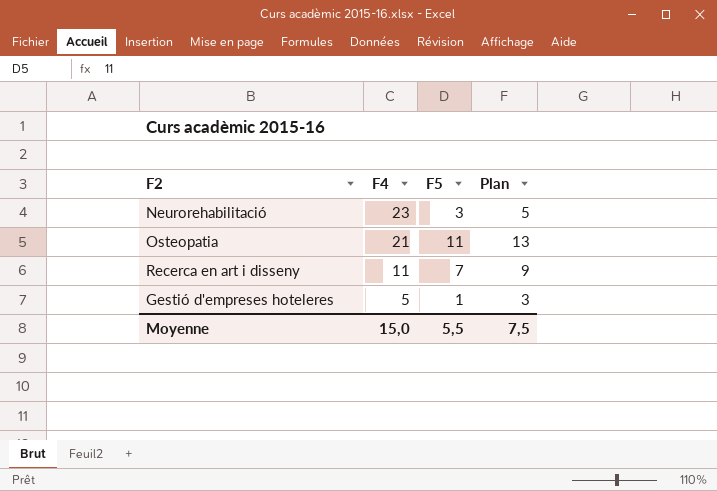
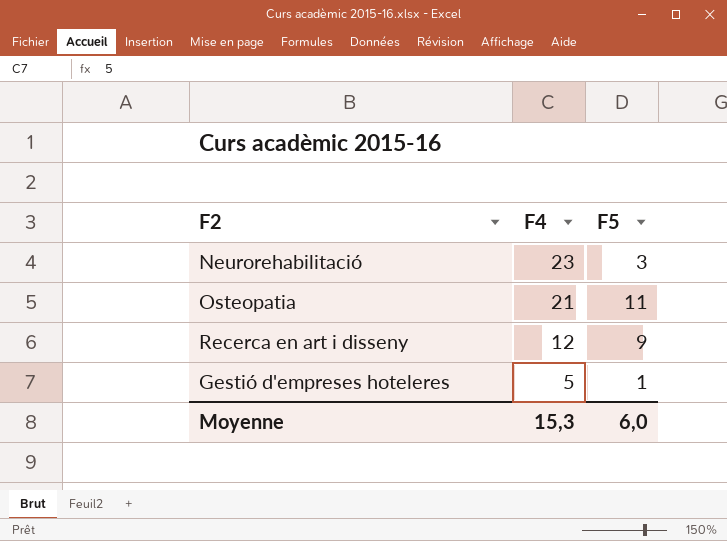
column Plan | formula: [F5] + 2 -> none
Recerca en art i disseny | F4: 11 -> 12
Recerca en art i disseny | F5: 7 -> 9
Moyenne | F4: 15,0 -> 15,3
Moyenne | F5: 5,5 -> 6,0

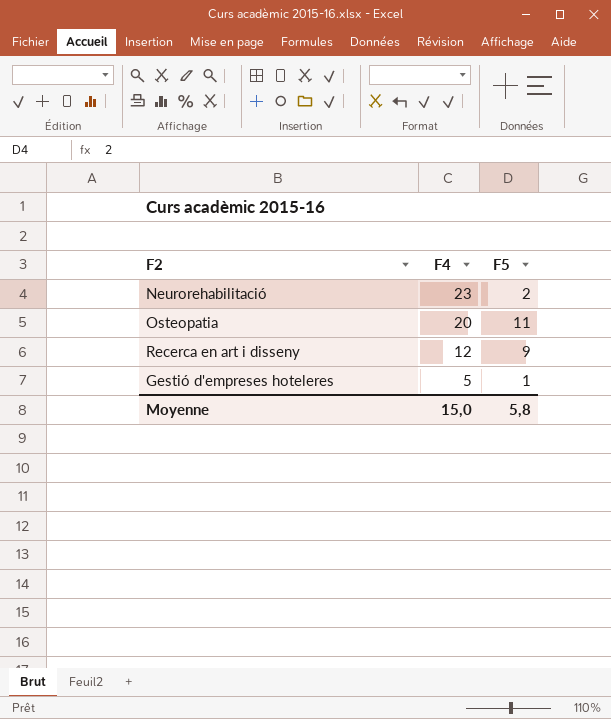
Neurorehabilitació | F5: 3 -> 2
Osteopatia | F4: 21 -> 20
Moyenne | F4: 15,3 -> 15,0
Moyenne | F5: 6,0 -> 5,8

